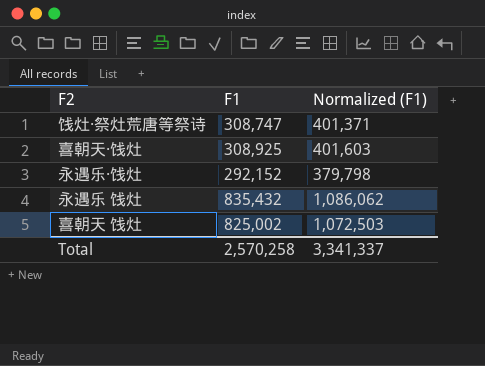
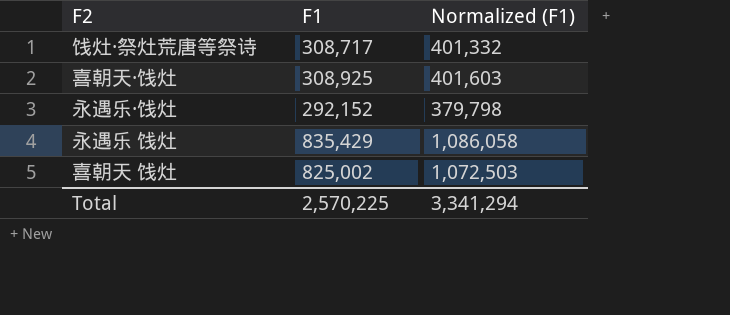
饯灶·祭灶荒唐等祭诗 | F1: 308,747 -> 308,717
饯灶·祭灶荒唐等祭诗 | Normalized (F1): 401,371 -> 401,332
永遇乐 饯灶 | F1: 835,432 -> 835,429
永遇乐 饯灶 | Normalized (F1): 1,086,062 -> 1,086,058
Total | F1: 2,570,258 -> 2,570,225
Total | Normalized (F1): 3,341,337 -> 3,341,294

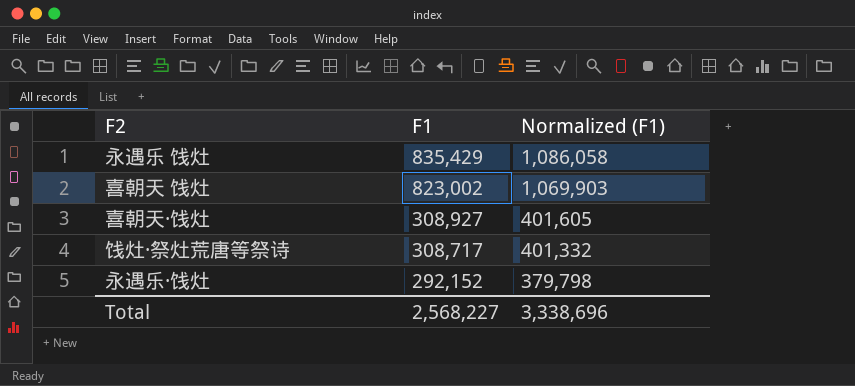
row order: none -> F1 descending
喜朝天 饯灶 | F1: 825,002 -> 823,002
喜朝天 饯灶 | Normalized (F1): 1,072,503 -> 1,069,903
喜朝天·饯灶 | F1: 308,925 -> 308,927
喜朝天·饯灶 | Normalized (F1): 401,603 -> 401,605
Total | F1: 2,570,225 -> 2,568,227
Total | Normalized (F1): 3,341,294 -> 3,338,696

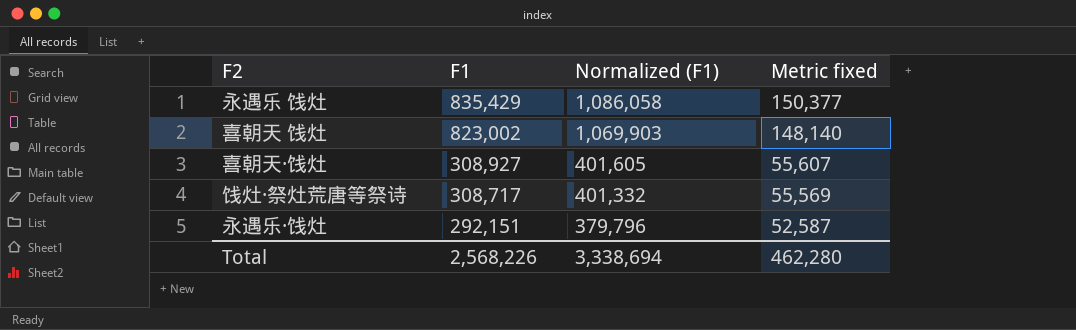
column Metric fixed | formula: none -> [F1] * 0.18
永遇乐·饯灶 | F1: 292,152 -> 292,151
永遇乐·饯灶 | Normalized (F1): 379,798 -> 379,796
Total | F1: 2,568,227 -> 2,568,226
Total | Normalized (F1): 3,338,696 -> 3,338,694

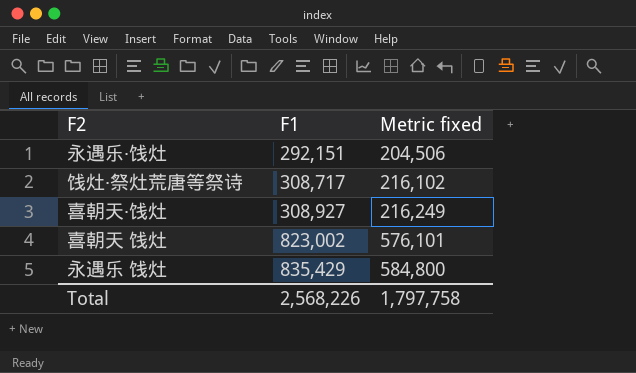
row order: F1 descending -> F1 ascending
column Normalized (F1) | formula: [F1] * 1.3 -> none
column Metric fixed | formula: [F1] * 0.18 -> [F1] * 0.7
Total | Metric fixed: 462,280 -> 1,797,758

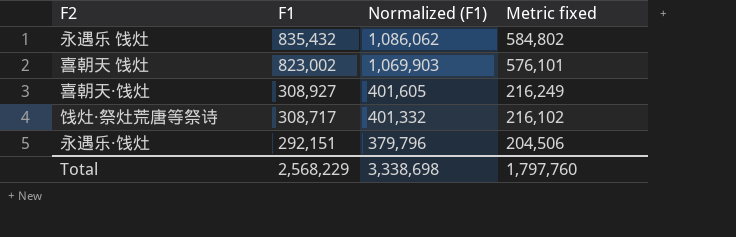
row order: F1 ascending -> F1 descending
column Normalized (F1) | formula: none -> [F1] * 1.3
永遇乐 饯灶 | F1: 835,429 -> 835,432
永遇乐 饯灶 | Metric fixed: 584,800 -> 584,802
Total | F1: 2,568,226 -> 2,568,229
Total | Metric fixed: 1,797,758 -> 1,797,760

